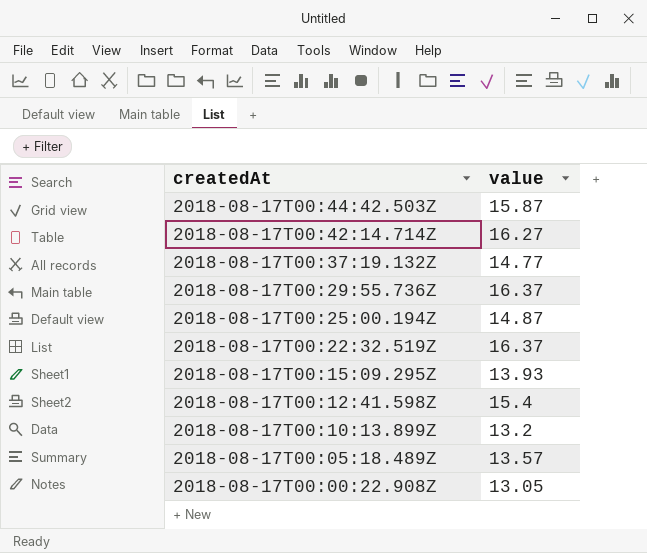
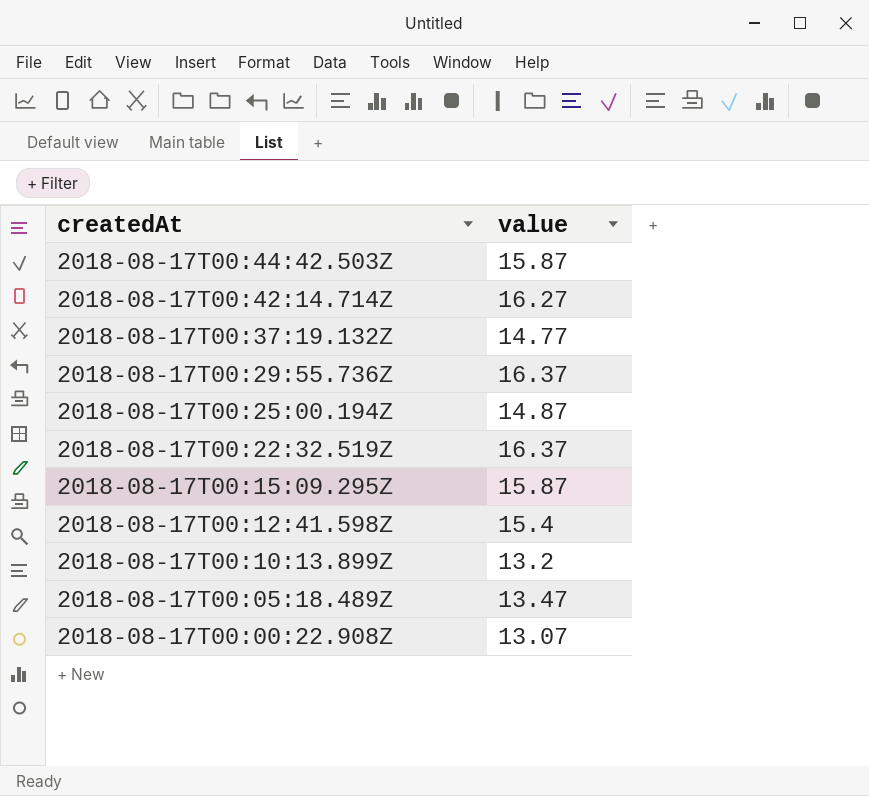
2018-08-17T00:15:09.295Z | value: 13.93 -> 15.87
2018-08-17T00:05:18.489Z | value: 13.57 -> 13.47
2018-08-17T00:00:22.908Z | value: 13.05 -> 13.07

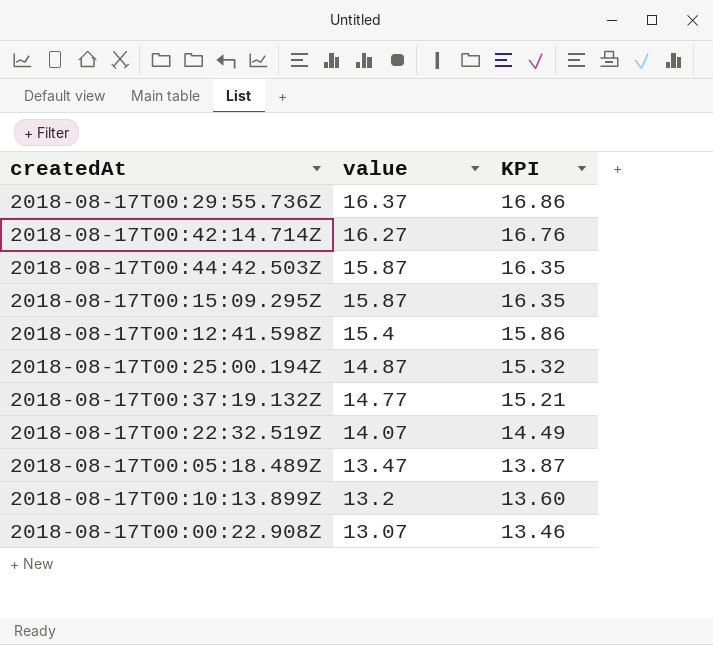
row order: createdAt descending -> value descending
column KPI | formula: none -> [value] * 1.03
2018-08-17T00:22:32.519Z | value: 16.37 -> 14.07

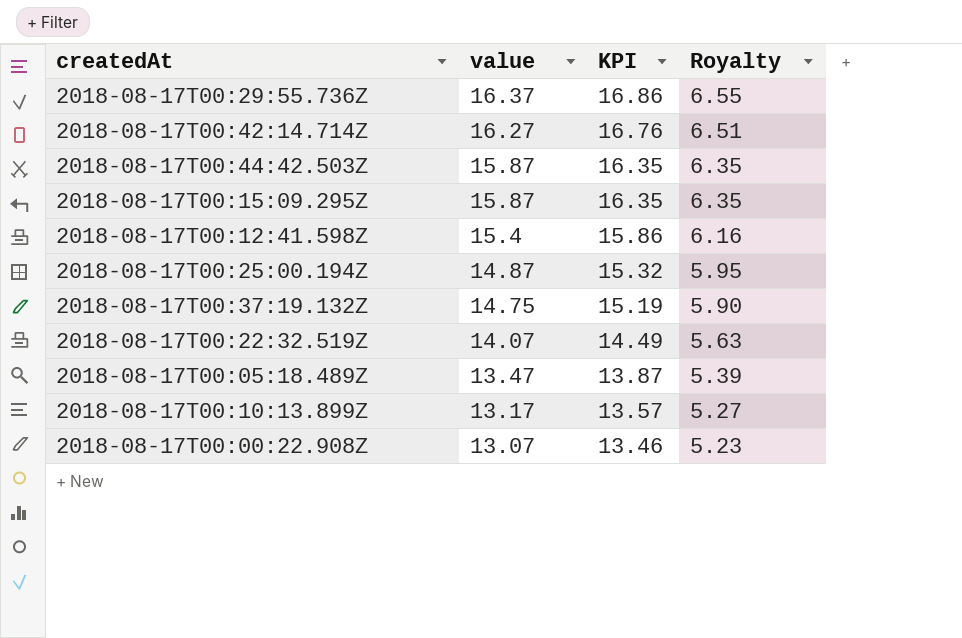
column Royalty | formula: none -> [value] * 0.4
2018-08-17T00:37:19.132Z | value: 14.77 -> 14.75
2018-08-17T00:37:19.132Z | KPI: 15.21 -> 15.19
2018-08-17T00:10:13.899Z | value: 13.2 -> 13.17
2018-08-17T00:10:13.899Z | KPI: 13.60 -> 13.57

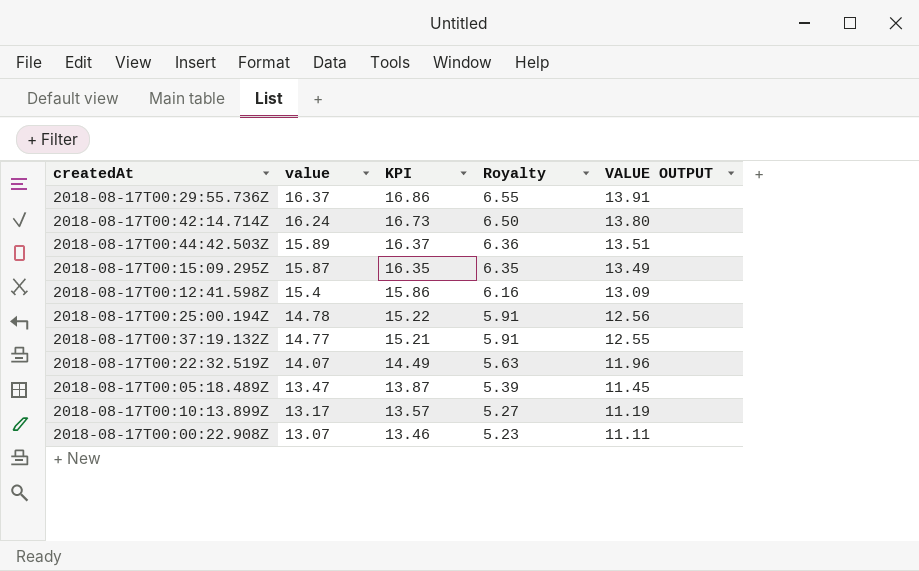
column VALUE OUTPUT | formula: none -> [value] * 0.85
2018-08-17T00:42:14.714Z | value: 16.27 -> 16.24
2018-08-17T00:42:14.714Z | KPI: 16.76 -> 16.73
2018-08-17T00:42:14.714Z | Royalty: 6.51 -> 6.50
2018-08-17T00:44:42.503Z | value: 15.87 -> 15.89
2018-08-17T00:44:42.503Z | KPI: 16.35 -> 16.37
2018-08-17T00:44:42.503Z | Royalty: 6.35 -> 6.36
2018-08-17T00:25:00.194Z | value: 14.87 -> 14.78
2018-08-17T00:25:00.194Z | KPI: 15.32 -> 15.22
2018-08-17T00:25:00.194Z | Royalty: 5.95 -> 5.91
2018-08-17T00:37:19.132Z | value: 14.75 -> 14.77
2018-08-17T00:37:19.132Z | KPI: 15.19 -> 15.21
2018-08-17T00:37:19.132Z | Royalty: 5.90 -> 5.91

